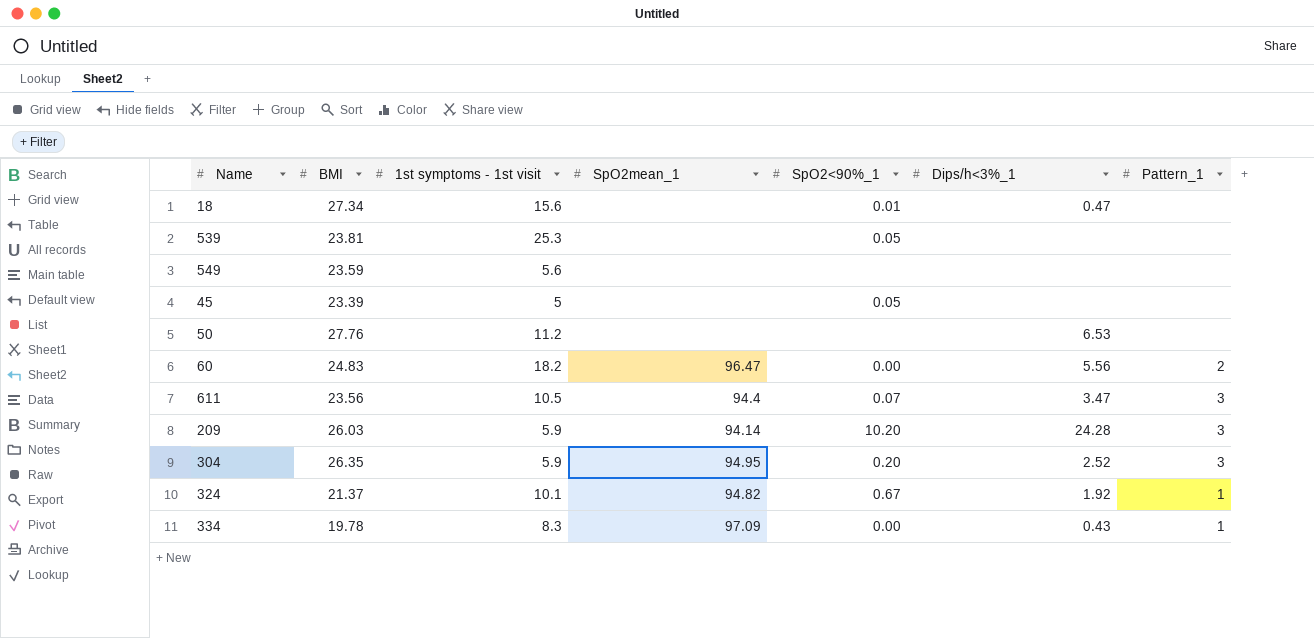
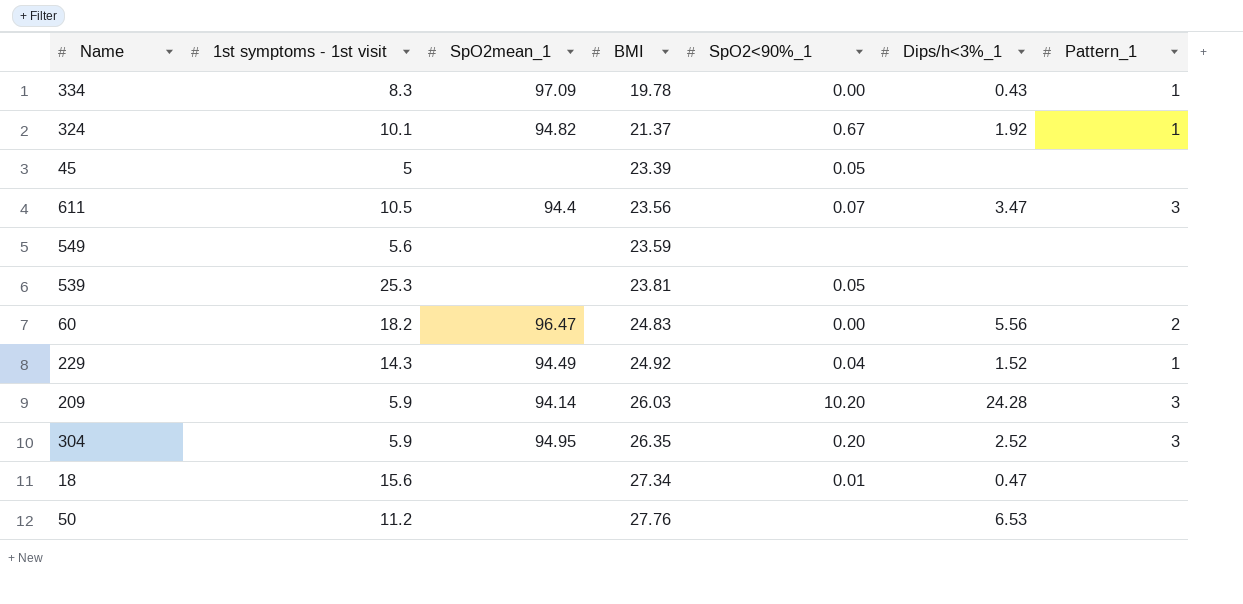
row order: none -> BMI ascending
column BMI | position: 2 -> 4
row 229: none -> 14.3 | 94.49 | 24.92 | 0.04 | 1.52 | 1

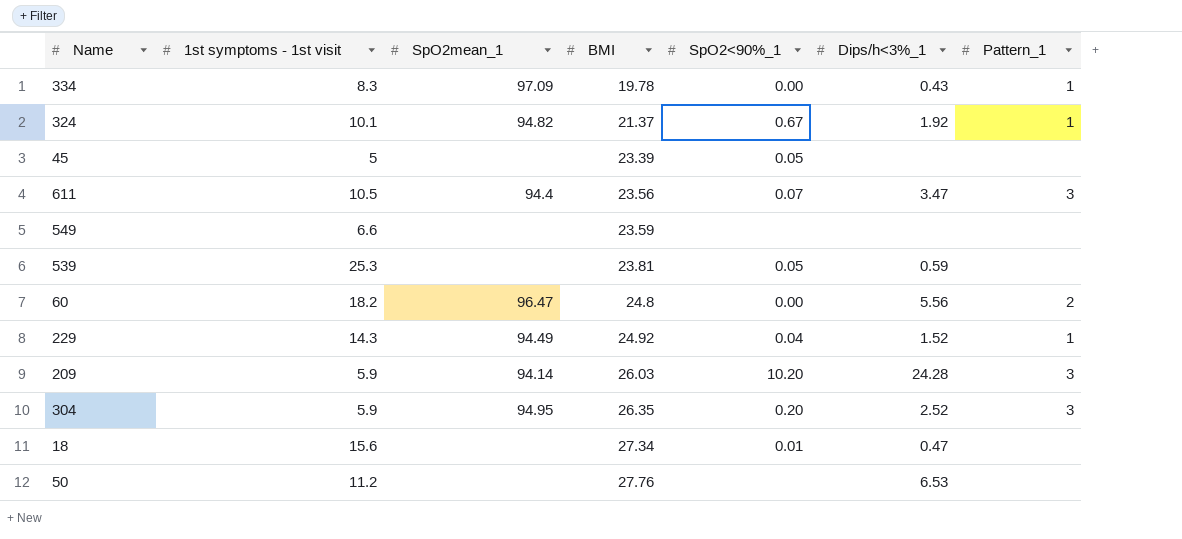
549 | 1st symptoms - 1st visit: 5.6 -> 6.6
539 | Dips/h<3%_1: none -> 0.59
60 | BMI: 24.83 -> 24.8

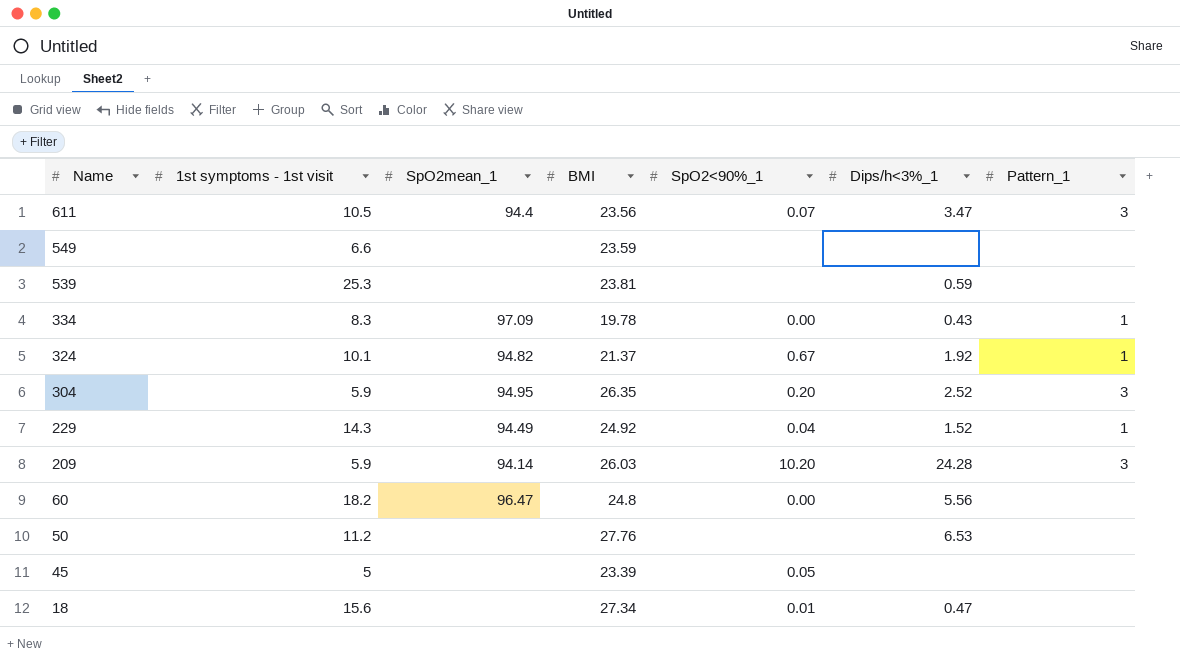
row order: BMI ascending -> Name descending
539 | SpO2<90%_1: 0.05 -> none
60 | Pattern_1: 2 -> none

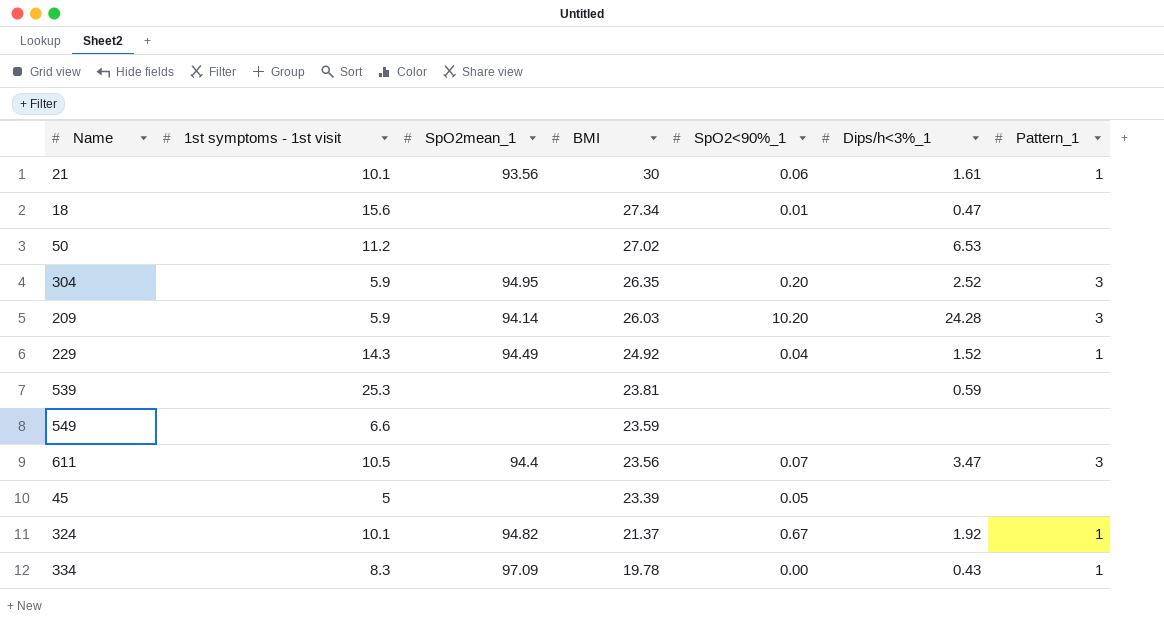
row order: Name descending -> BMI descending
row 60: 18.2 | 96.47 | 24.8 | 0.00 | 5.56 | none -> none
row 21: none -> 10.1 | 93.56 | 30 | 0.06 | 1.61 | 1
50 | BMI: 27.76 -> 27.02

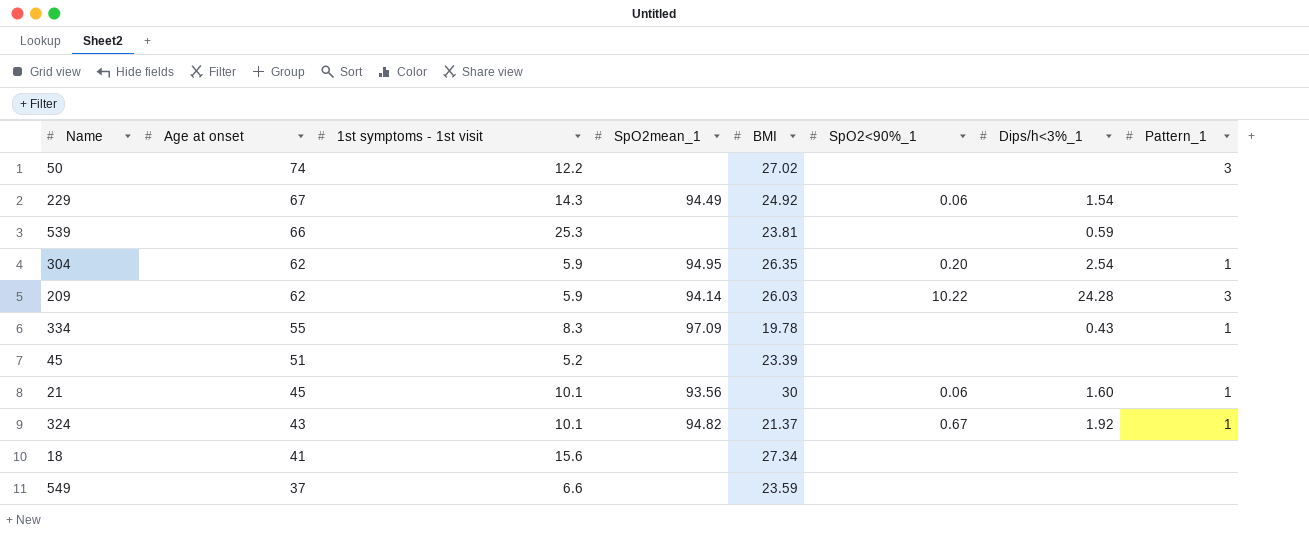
row order: BMI descending -> Age at onset descending
column Age at onset | position: none -> 2
row 611: 10.5 | 94.4 | 23.56 | 0.07 | 3.47 | 3 -> none
50 | 1st symptoms - 1st visit: 11.2 -> 12.2
50 | Dips/h<3%_1: 6.53 -> none
50 | Pattern_1: none -> 3
229 | SpO2<90%_1: 0.04 -> 0.06
229 | Dips/h<3%_1: 1.52 -> 1.54
229 | Pattern_1: 1 -> none
304 | Dips/h<3%_1: 2.52 -> 2.54
304 | Pattern_1: 3 -> 1
209 | SpO2<90%_1: 10.20 -> 10.22
334 | SpO2<90%_1: 0.00 -> none
45 | 1st symptoms - 1st visit: 5 -> 5.2
45 | SpO2<90%_1: 0.05 -> none
21 | Dips/h<3%_1: 1.61 -> 1.60
18 | SpO2<90%_1: 0.01 -> none
18 | Dips/h<3%_1: 0.47 -> none

